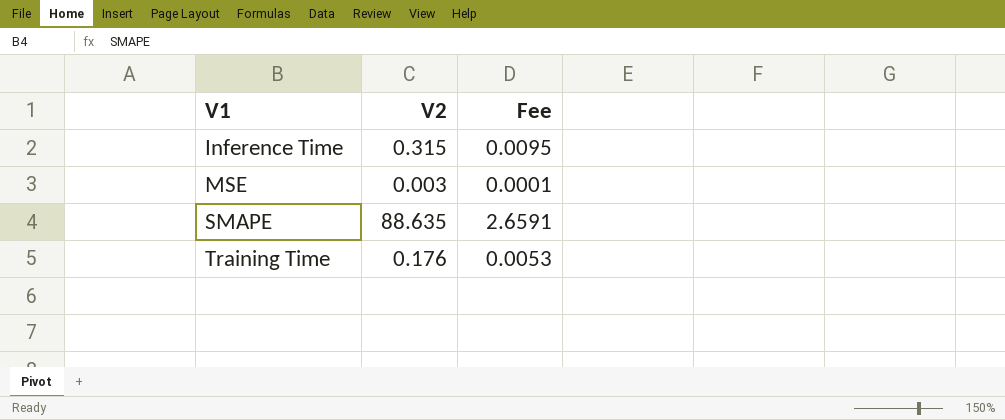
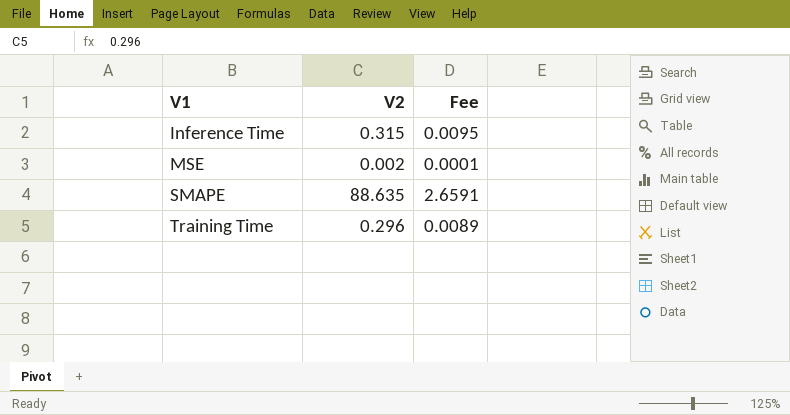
MSE | V2: 0.003 -> 0.002
Training Time | V2: 0.176 -> 0.296
Training Time | Fee: 0.0053 -> 0.0089

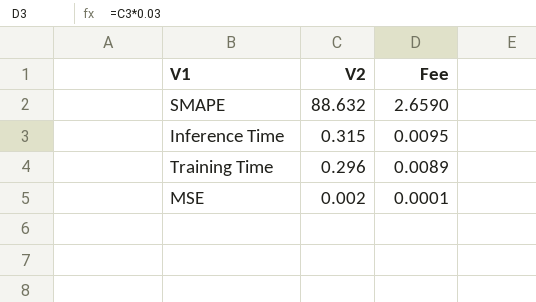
row order: V1 ascending -> V2 descending
SMAPE | V2: 88.635 -> 88.632
SMAPE | Fee: 2.6591 -> 2.6590

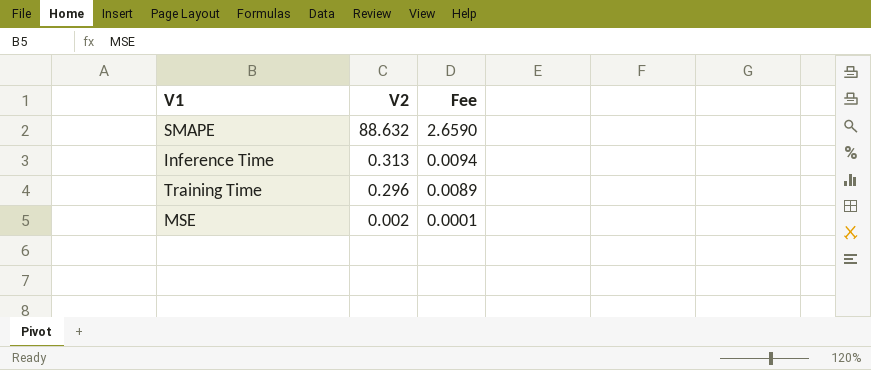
Inference Time | V2: 0.315 -> 0.313
Inference Time | Fee: 0.0095 -> 0.0094

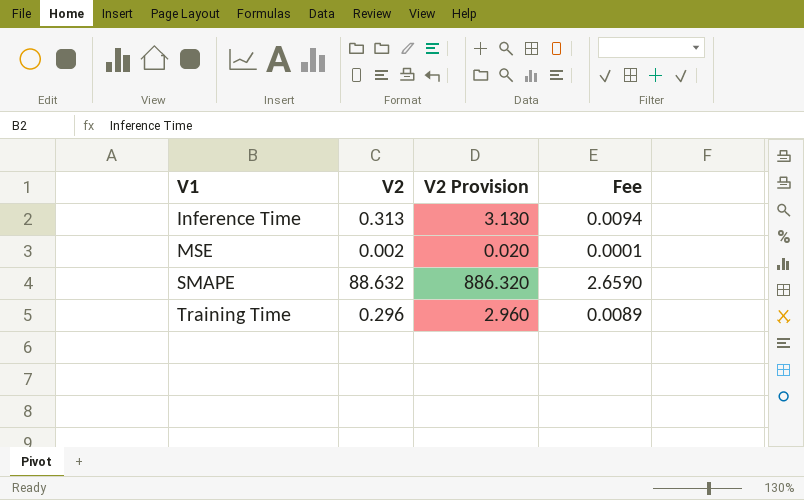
row order: V2 descending -> V1 ascending
column V2 Provision | formula: none -> [V2] * 10

